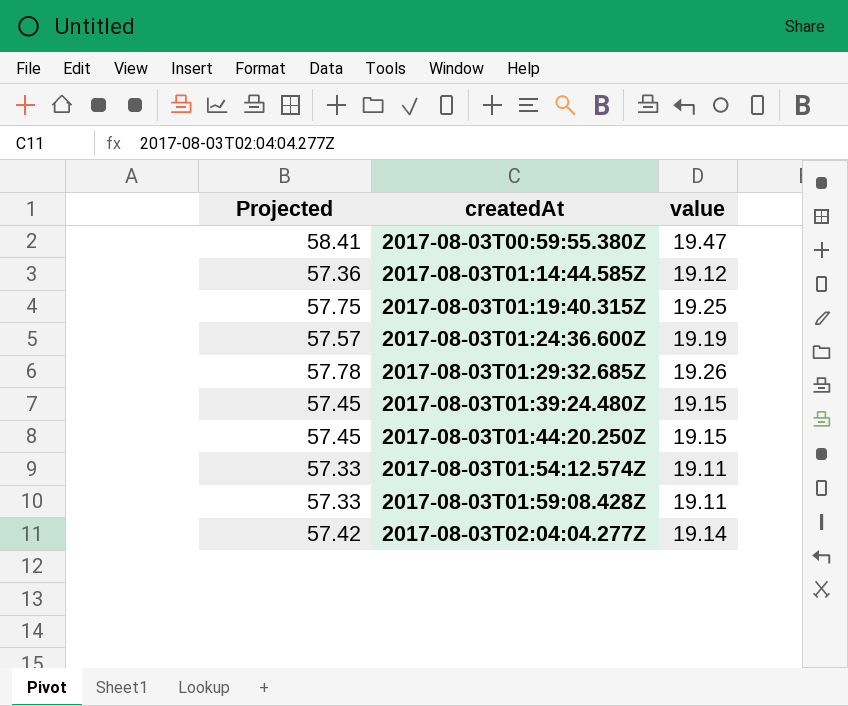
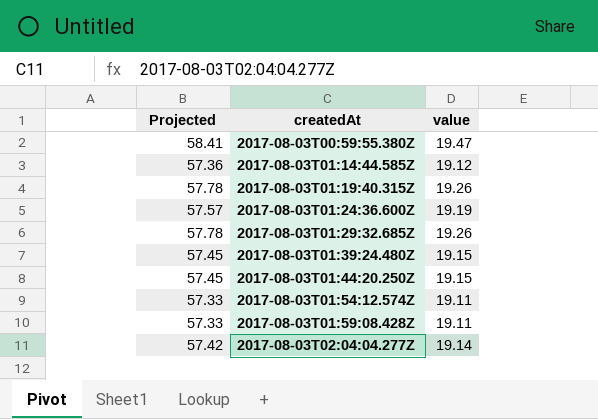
2017-08-03T01:19:40.315Z | Projected: 57.75 -> 57.78
2017-08-03T01:19:40.315Z | value: 19.25 -> 19.26

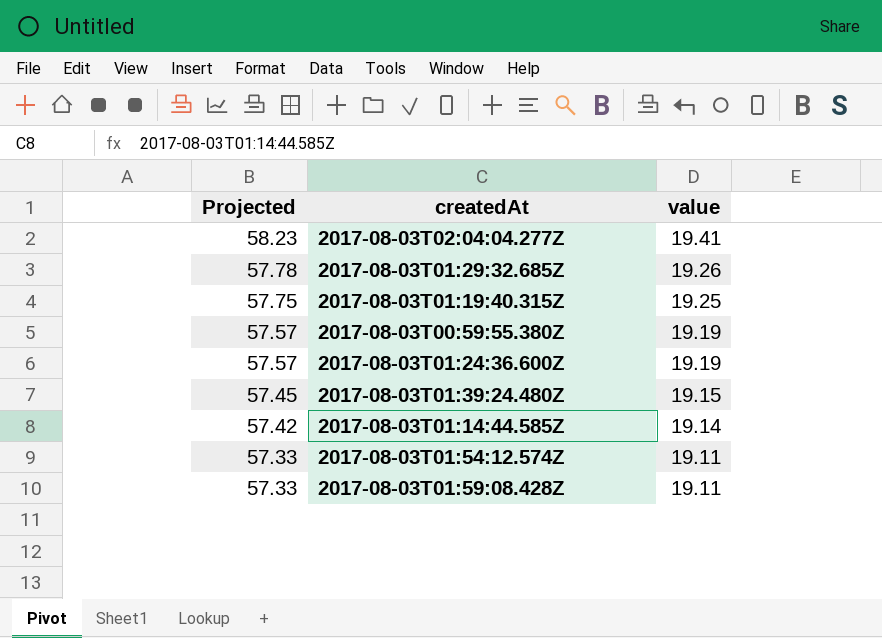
row order: createdAt ascending -> Projected descending
row 2017-08-03T01:44:20.250Z: 57.45 | 19.15 -> none
2017-08-03T02:04:04.277Z | Projected: 57.42 -> 58.23
2017-08-03T02:04:04.277Z | value: 19.14 -> 19.41
2017-08-03T01:19:40.315Z | Projected: 57.78 -> 57.75
2017-08-03T01:19:40.315Z | value: 19.26 -> 19.25
2017-08-03T00:59:55.380Z | Projected: 58.41 -> 57.57
2017-08-03T00:59:55.380Z | value: 19.47 -> 19.19
2017-08-03T01:14:44.585Z | Projected: 57.36 -> 57.42
2017-08-03T01:14:44.585Z | value: 19.12 -> 19.14

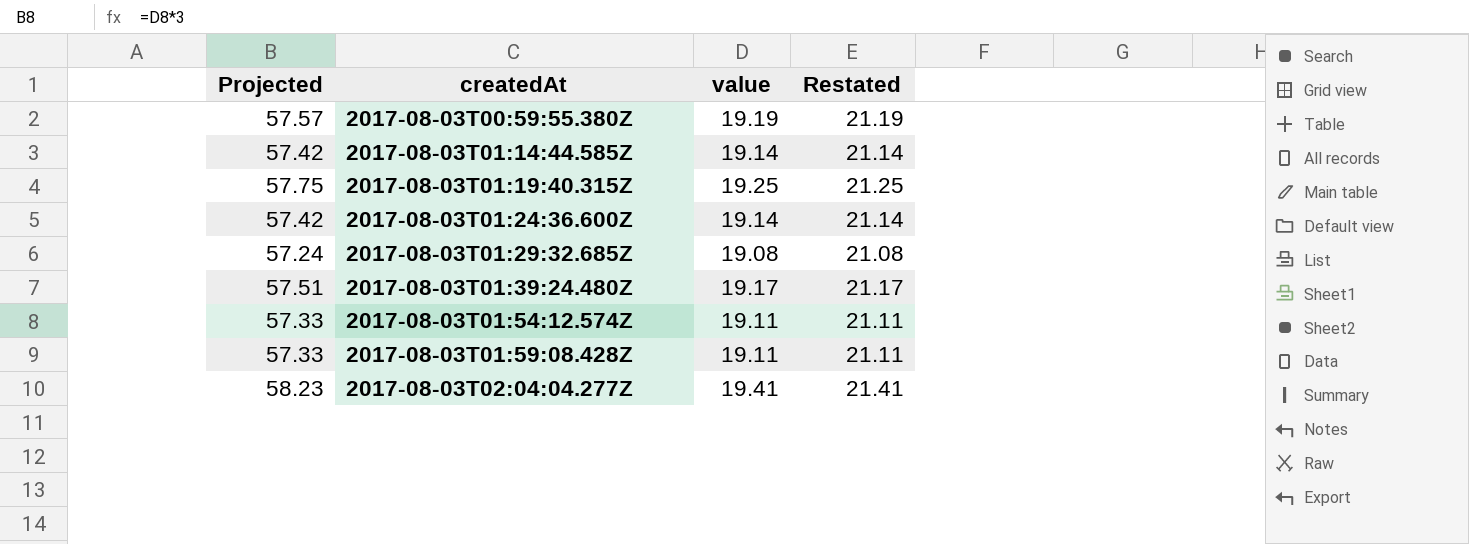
row order: Projected descending -> createdAt ascending
column Restated | formula: none -> [value] + 2
2017-08-03T01:24:36.600Z | Projected: 57.57 -> 57.42
2017-08-03T01:24:36.600Z | value: 19.19 -> 19.14
2017-08-03T01:29:32.685Z | Projected: 57.78 -> 57.24
2017-08-03T01:29:32.685Z | value: 19.26 -> 19.08
2017-08-03T01:39:24.480Z | Projected: 57.45 -> 57.51
2017-08-03T01:39:24.480Z | value: 19.15 -> 19.17

